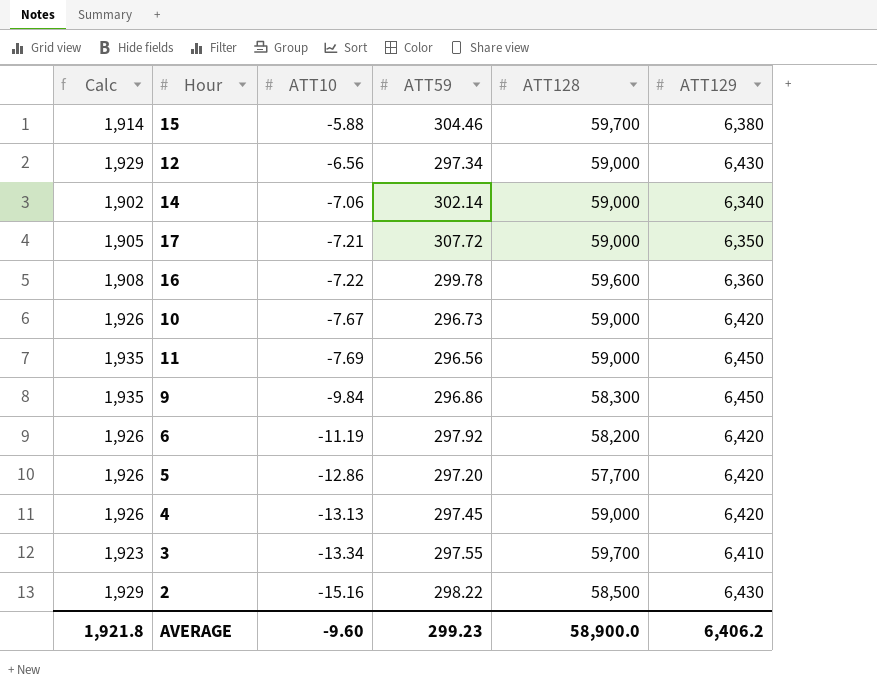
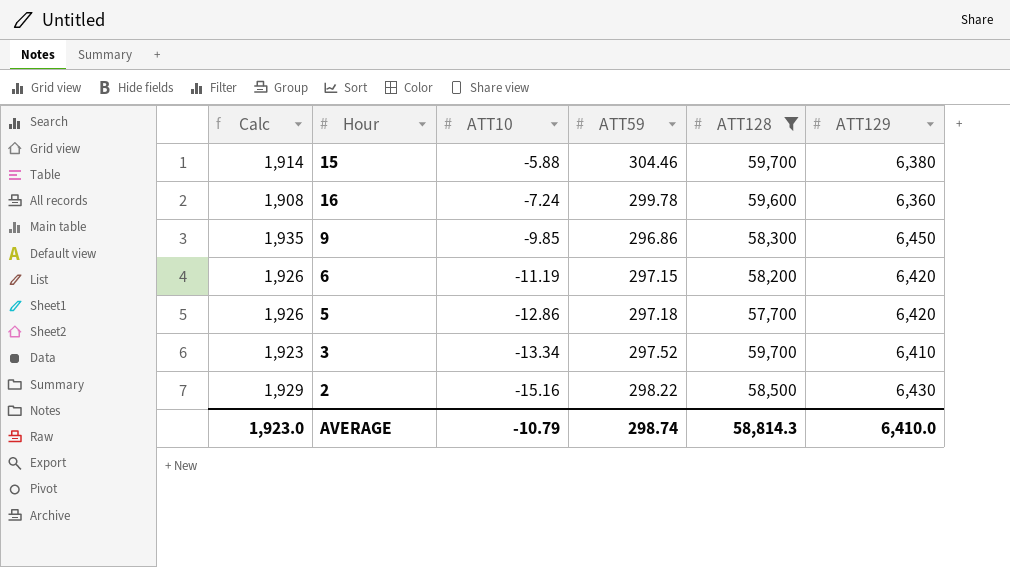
filter: none -> ATT128 != 59,000
16 | ATT10: -7.22 -> -7.24
9 | ATT10: -9.84 -> -9.85
6 | ATT59: 297.92 -> 297.15
5 | ATT59: 297.20 -> 297.18
3 | ATT59: 297.55 -> 297.52
AVERAGE | Calc: 1,921.8 -> 1,923.0
AVERAGE | ATT10: -9.60 -> -10.79
AVERAGE | ATT59: 299.23 -> 298.74
AVERAGE | ATT128: 58,900.0 -> 58,814.3
AVERAGE | ATT129: 6,406.2 -> 6,410.0

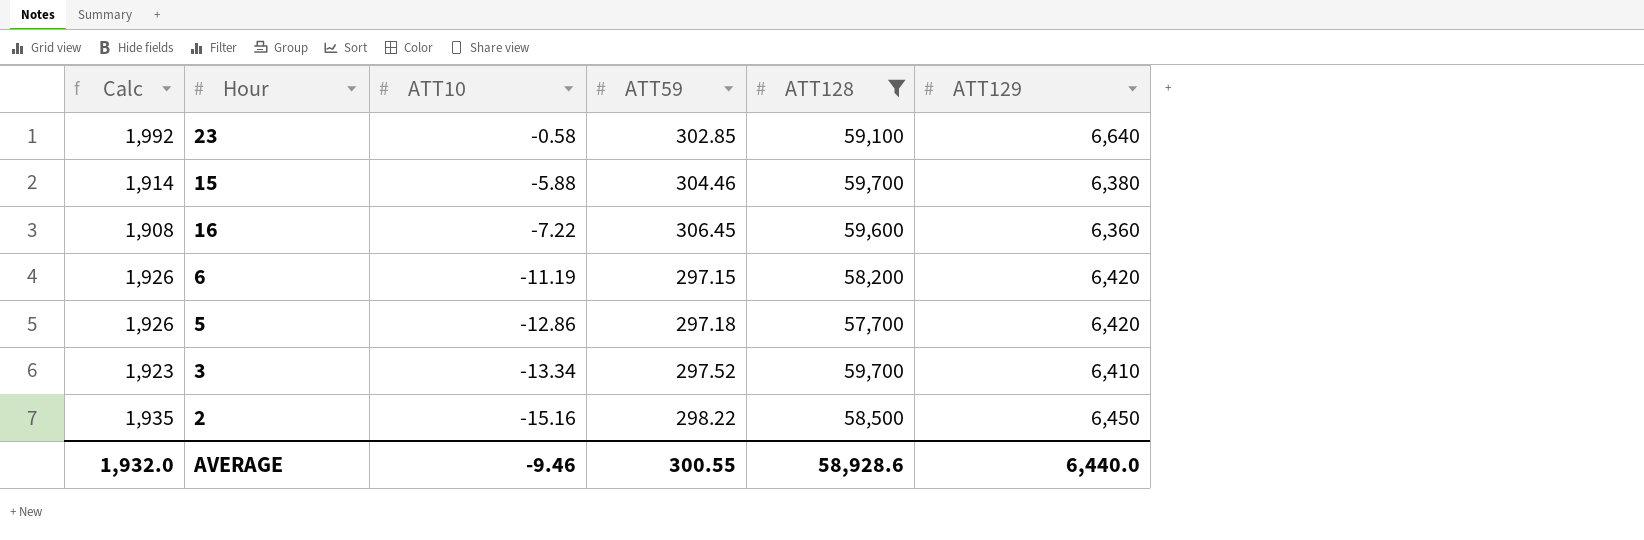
row 9: 1,935 | -9.85 | 296.86 | 58,300 | 6,450 -> none
row 23: none -> 1,992 | -0.58 | 302.85 | 59,100 | 6,640
16 | ATT10: -7.24 -> -7.22
16 | ATT59: 299.78 -> 306.45
2 | Calc: 1,929 -> 1,935
2 | ATT129: 6,430 -> 6,450
AVERAGE | Calc: 1,923.0 -> 1,932.0
AVERAGE | ATT10: -10.79 -> -9.46
AVERAGE | ATT59: 298.74 -> 300.55
AVERAGE | ATT128: 58,814.3 -> 58,928.6
AVERAGE | ATT129: 6,410.0 -> 6,440.0

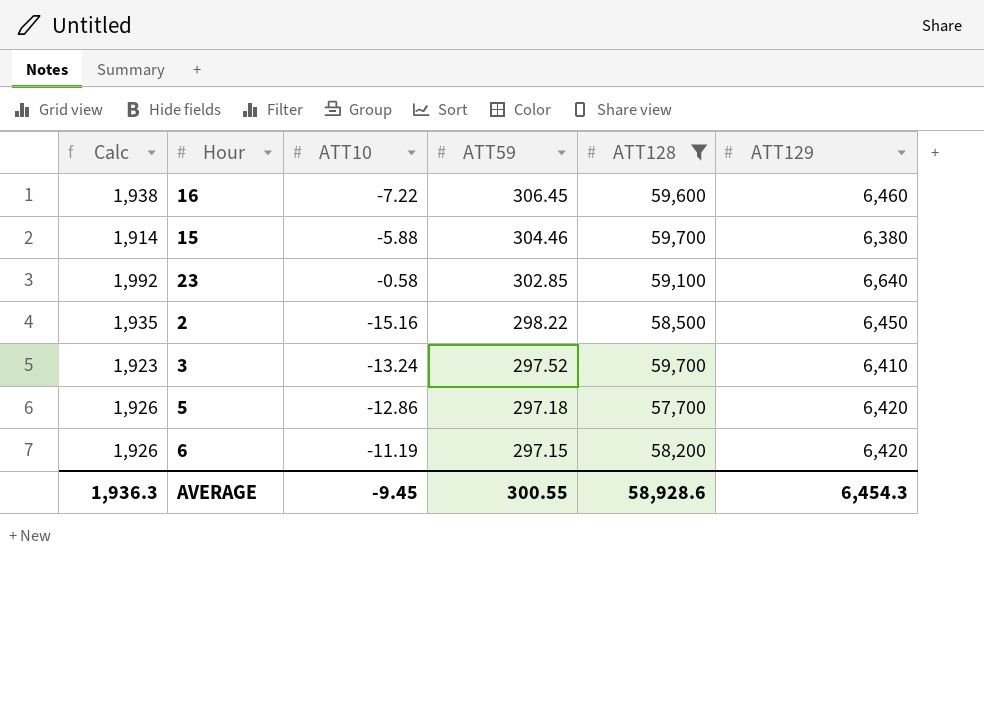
row order: ATT10 descending -> ATT59 descending
16 | Calc: 1,908 -> 1,938
16 | ATT129: 6,360 -> 6,460
3 | ATT10: -13.34 -> -13.24
AVERAGE | Calc: 1,932.0 -> 1,936.3
AVERAGE | ATT10: -9.46 -> -9.45
AVERAGE | ATT129: 6,440.0 -> 6,454.3

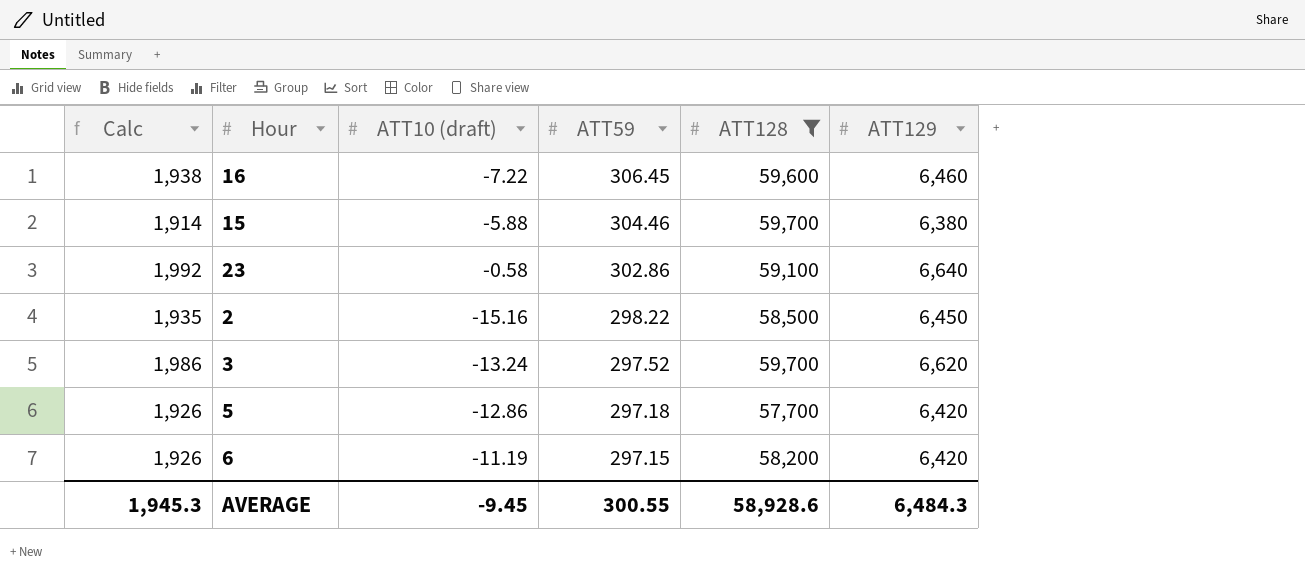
column name: ATT10 -> ATT10 (draft)
23 | ATT59: 302.85 -> 302.86
3 | Calc: 1,923 -> 1,986
3 | ATT129: 6,410 -> 6,620
AVERAGE | Calc: 1,936.3 -> 1,945.3
AVERAGE | ATT129: 6,454.3 -> 6,484.3

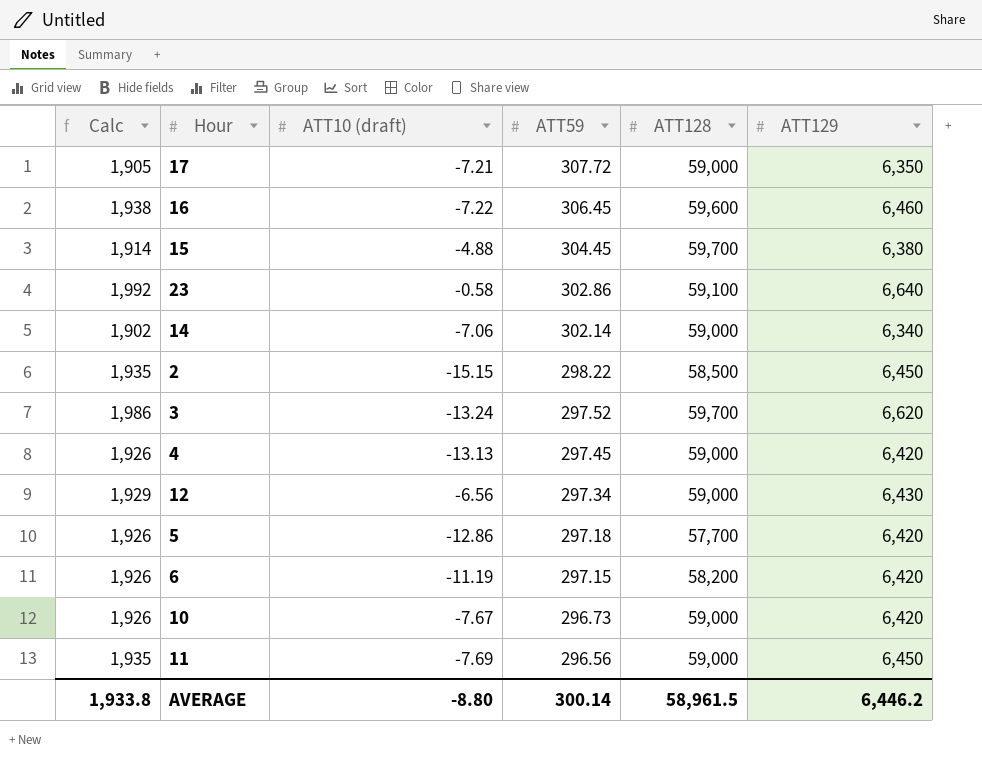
filter: ATT128 != 59,000 -> none
15 | ATT10 (draft): -5.88 -> -4.88
15 | ATT59: 304.46 -> 304.45
2 | ATT10 (draft): -15.16 -> -15.15
AVERAGE | Calc: 1,945.3 -> 1,933.8
AVERAGE | ATT10 (draft): -9.45 -> -8.80
AVERAGE | ATT59: 300.55 -> 300.14
AVERAGE | ATT128: 58,928.6 -> 58,961.5
AVERAGE | ATT129: 6,484.3 -> 6,446.2

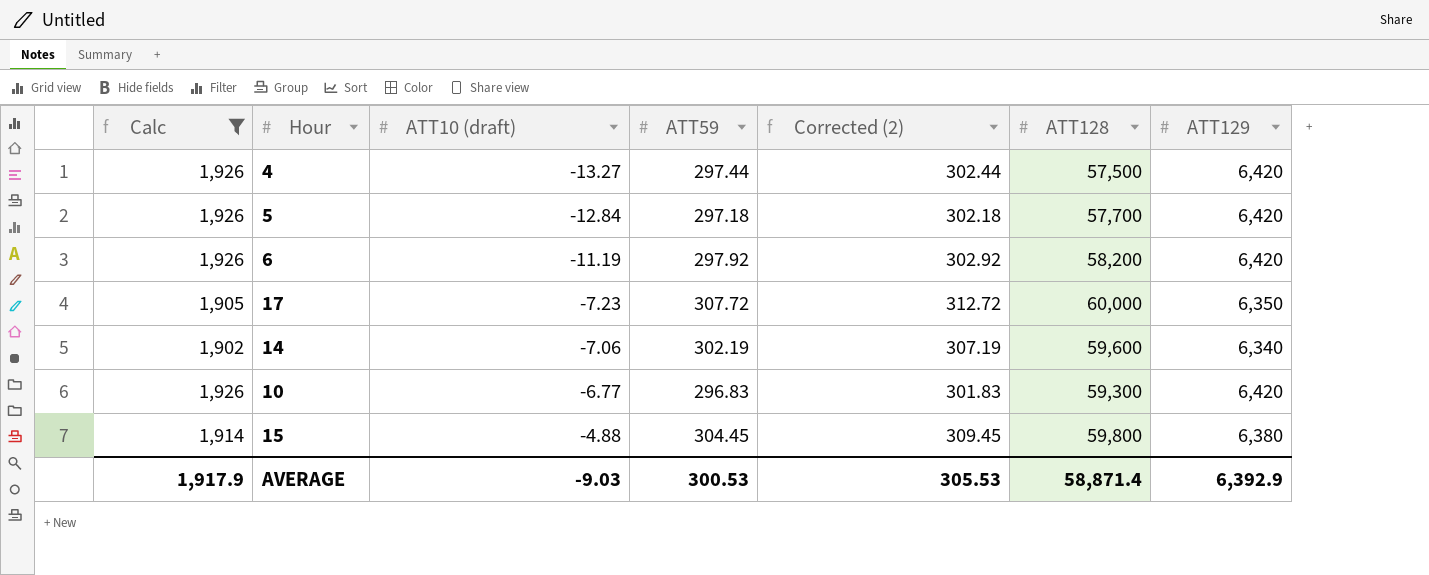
filter: none -> Calc <= 1,926
row order: ATT59 descending -> ATT10 (draft) ascending
column Corrected (2) | formula: none -> [ATT59] + 5
4 | ATT10 (draft): -13.13 -> -13.27
4 | ATT59: 297.45 -> 297.44
4 | ATT128: 59,000 -> 57,500
5 | ATT10 (draft): -12.86 -> -12.84
6 | ATT59: 297.15 -> 297.92
17 | ATT10 (draft): -7.21 -> -7.23
17 | ATT128: 59,000 -> 60,000
14 | ATT59: 302.14 -> 302.19
14 | ATT128: 59,000 -> 59,600
10 | ATT10 (draft): -7.67 -> -6.77
10 | ATT59: 296.73 -> 296.83
10 | ATT128: 59,000 -> 59,300
15 | ATT128: 59,700 -> 59,800
AVERAGE | Calc: 1,933.8 -> 1,917.9
AVERAGE | ATT10 (draft): -8.80 -> -9.03
AVERAGE | ATT59: 300.14 -> 300.53
AVERAGE | ATT128: 58,961.5 -> 58,871.4
AVERAGE | ATT129: 6,446.2 -> 6,392.9

